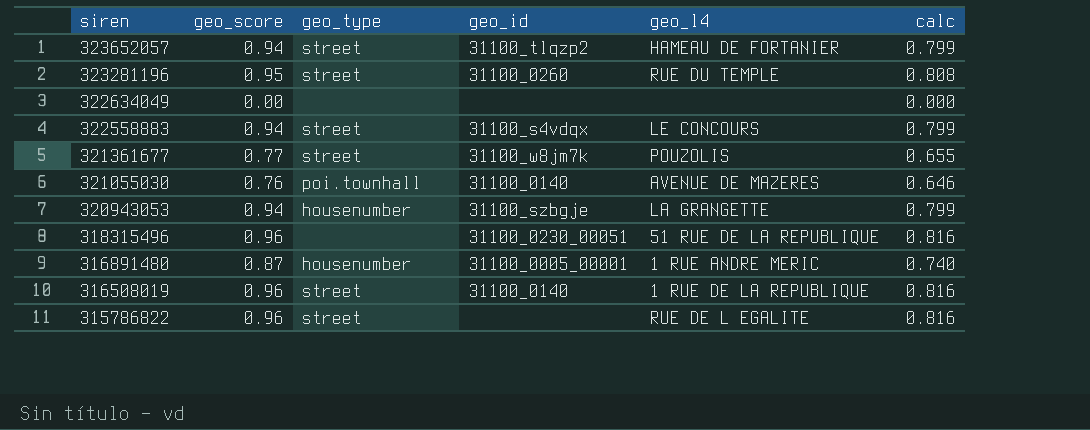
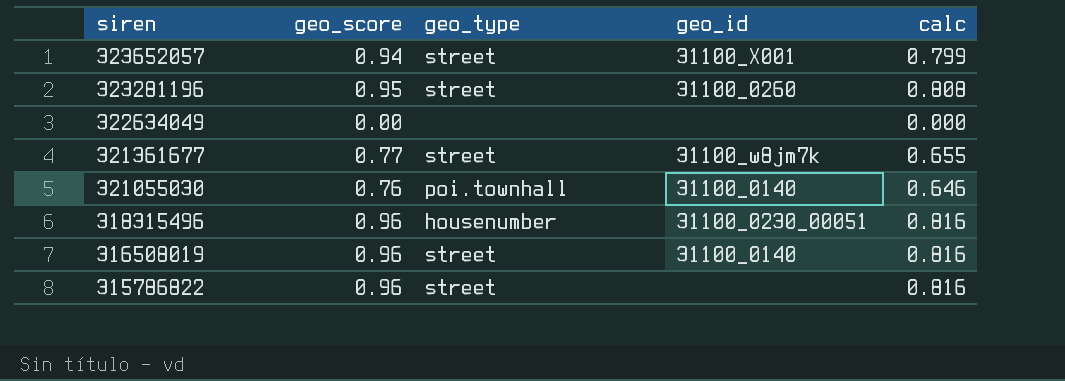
column geo_l4 | position: 5 -> none
row 322558883: 0.94 | street | 31100_s4vdqx | LE CONCOURS | 0.799 -> none
row 320943053: 0.94 | housenumber | 31100_szbgje | LA GRANGETTE | 0.799 -> none
row 316891480: 0.87 | housenumber | 31100_0005_00001 | 1 RUE ANDRE MERIC | 0.740 -> none
323652057 | geo_id: 31100_tlqzp2 -> 31100_X001
318315496 | geo_type: none -> housenumber

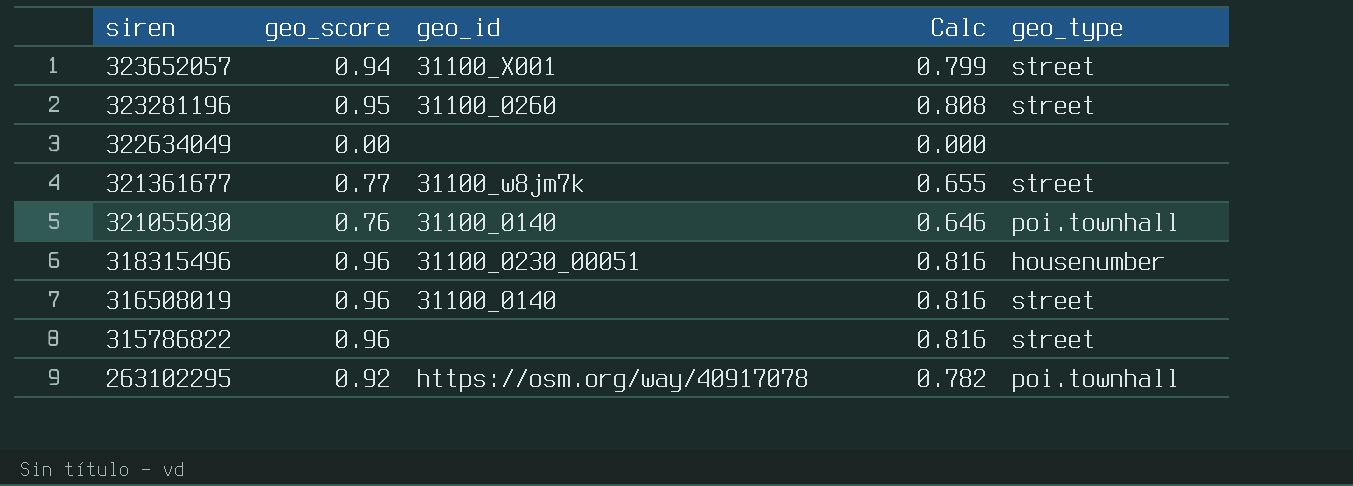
column name: calc -> Calc
column geo_type | position: 3 -> 5
row 263102295: none -> 0.92 | https://osm.org/way/40917078 | 0.782 | poi.townhall

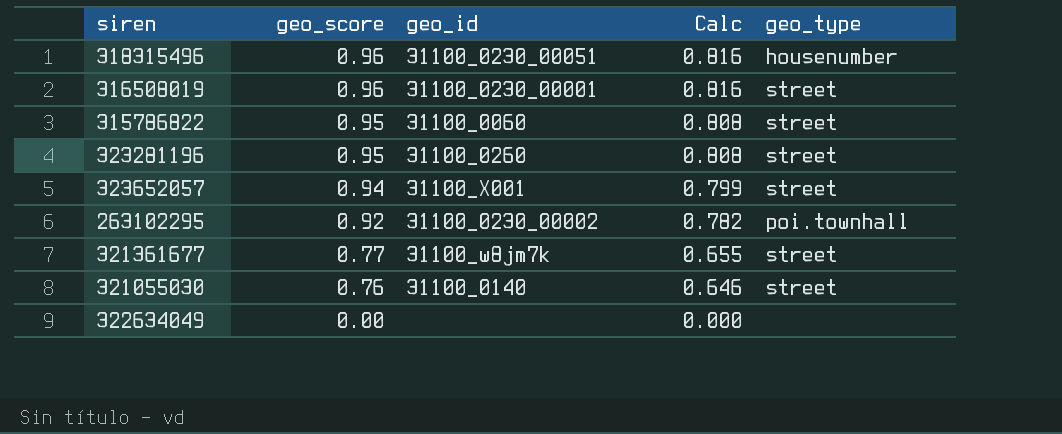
row order: siren descending -> geo_score descending
316508019 | geo_id: 31100_0140 -> 31100_0230_00001
315786822 | geo_score: 0.96 -> 0.95
315786822 | geo_id: none -> 31100_0060
315786822 | Calc: 0.816 -> 0.808
263102295 | geo_id: https://osm.org/way/40917078 -> 31100_0230_00002
321055030 | geo_type: poi.townhall -> street

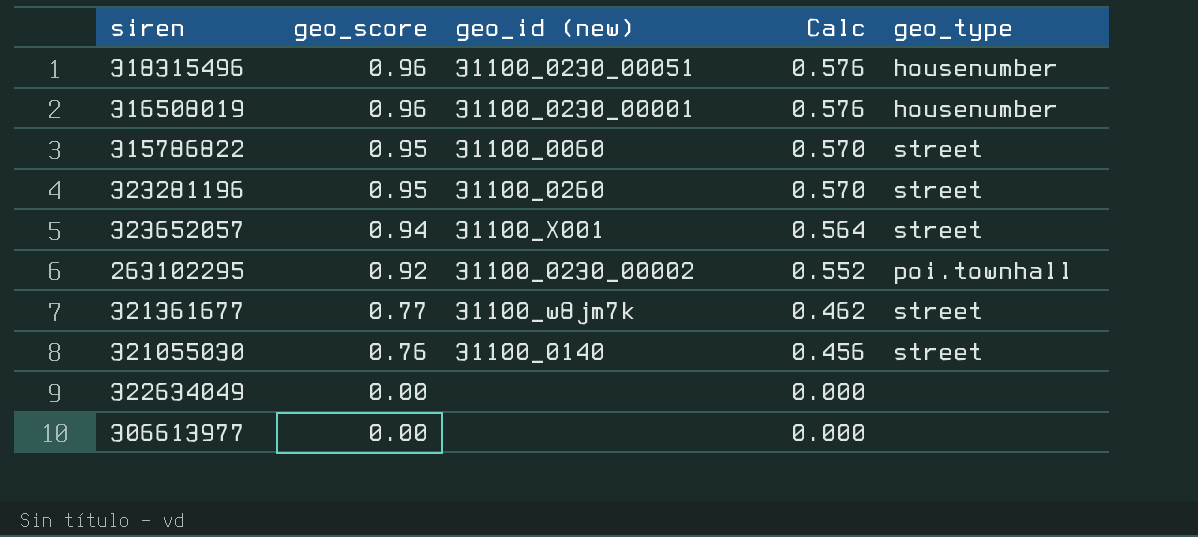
column name: geo_id -> geo_id (new)
column Calc | formula: [geo_score] * 0.85 -> [geo_score] * 0.6
316508019 | geo_type: street -> housenumber
row 306613977: none -> 0.00 | none | 0.000 | none

